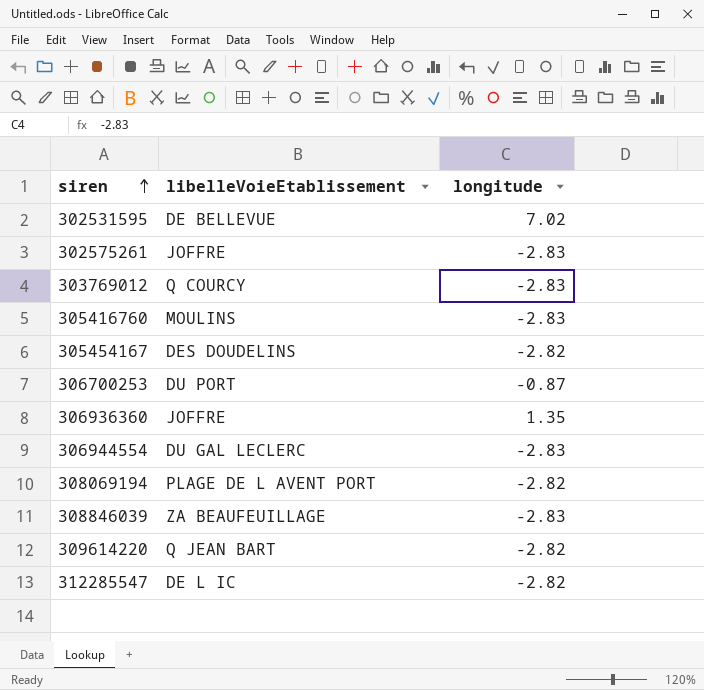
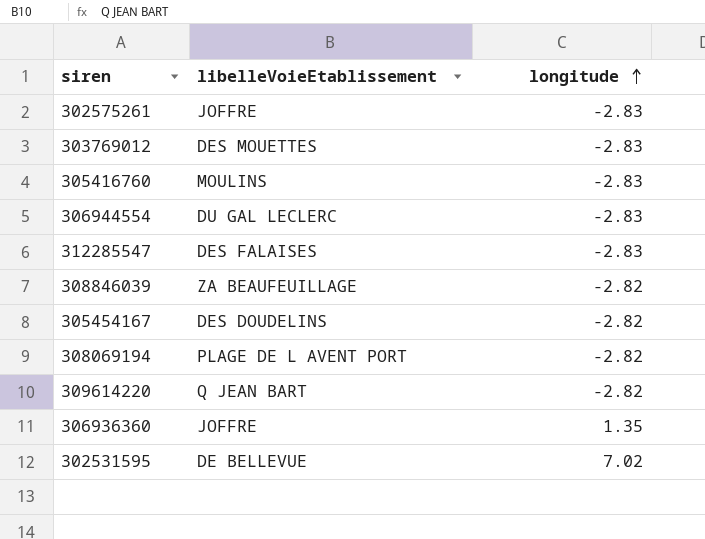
row order: siren ascending -> longitude ascending
row 306700253: DU PORT | -0.87 -> none
303769012 | libelleVoieEtablissement: Q COURCY -> DES MOUETTES
312285547 | libelleVoieEtablissement: DE L IC -> DES FALAISES
312285547 | longitude: -2.82 -> -2.83
308846039 | longitude: -2.83 -> -2.82

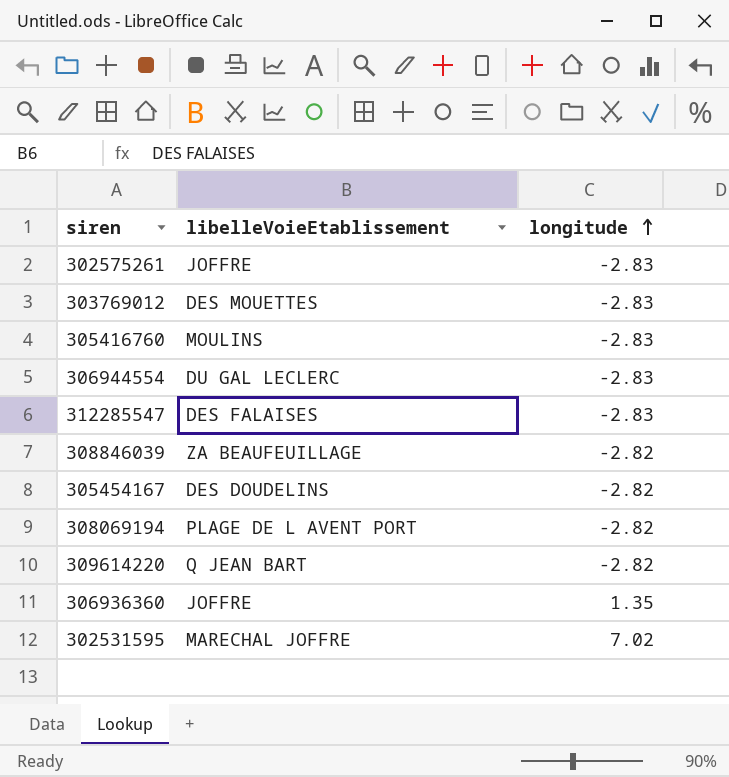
302531595 | libelleVoieEtablissement: DE BELLEVUE -> MARECHAL JOFFRE

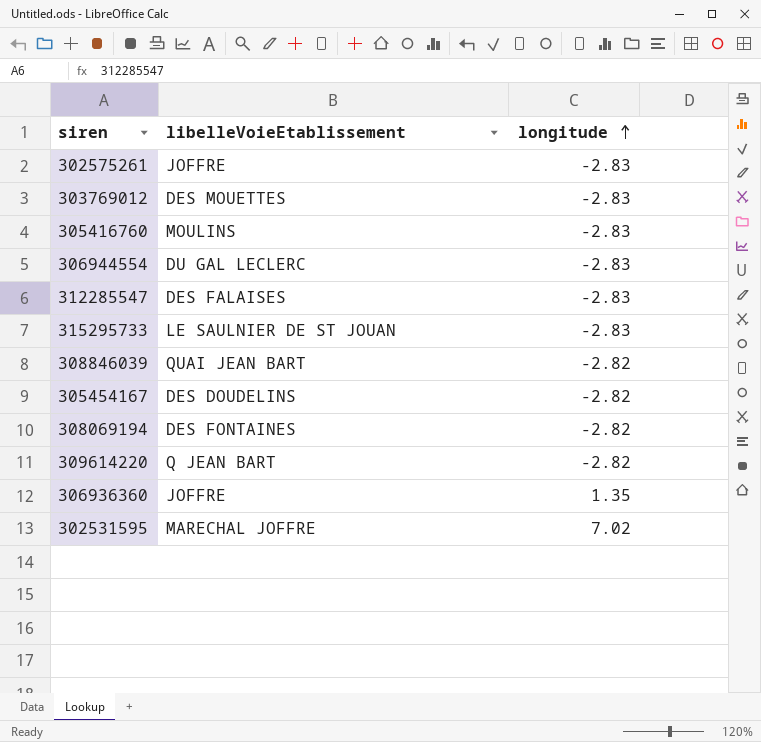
row 315295733: none -> LE SAULNIER DE ST JOUAN | -2.83
308846039 | libelleVoieEtablissement: ZA BEAUFEUILLAGE -> QUAI JEAN BART
308069194 | libelleVoieEtablissement: PLAGE DE L AVENT PORT -> DES FONTAINES

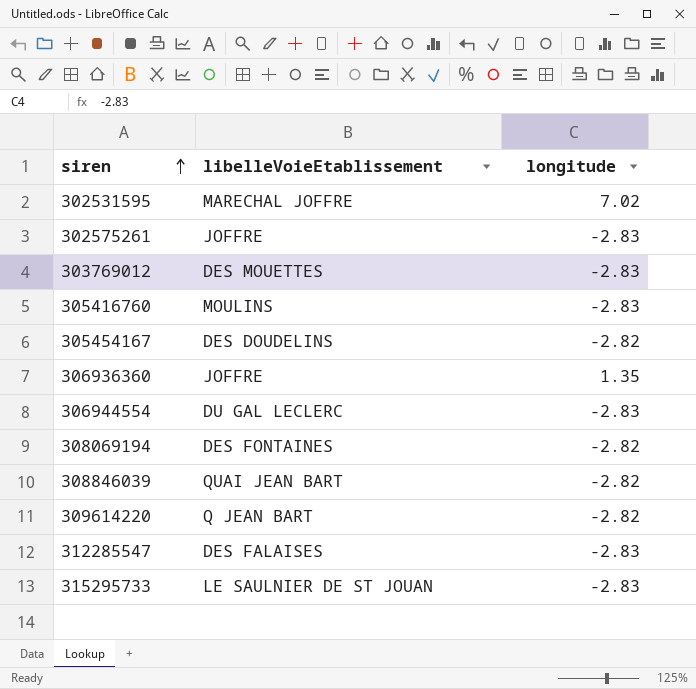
row order: longitude ascending -> siren ascending

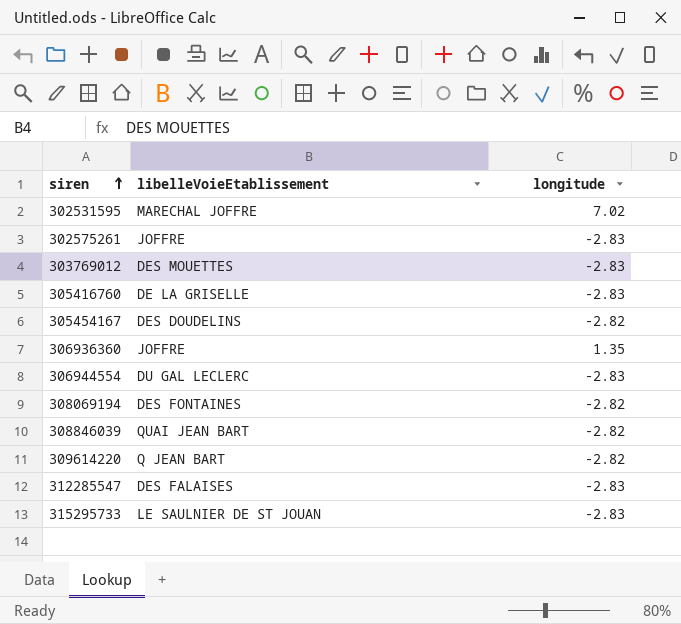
305416760 | libelleVoieEtablissement: MOULINS -> DE LA GRISELLE

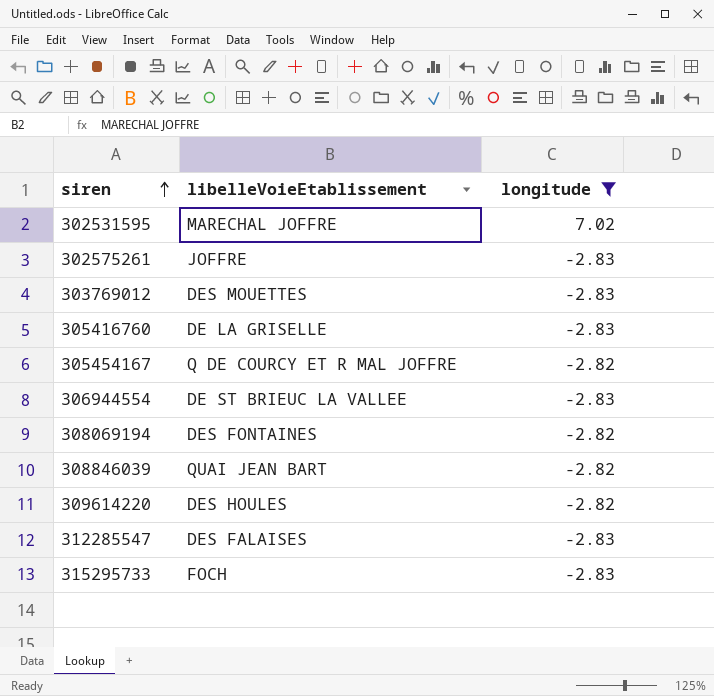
filter: none -> longitude != 1.35
305454167 | libelleVoieEtablissement: DES DOUDELINS -> Q DE COURCY ET R MAL JOFFRE
306944554 | libelleVoieEtablissement: DU GAL LECLERC -> DE ST BRIEUC LA VALLEE
309614220 | libelleVoieEtablissement: Q JEAN BART -> DES HOULES
315295733 | libelleVoieEtablissement: LE SAULNIER DE ST JOUAN -> FOCH

